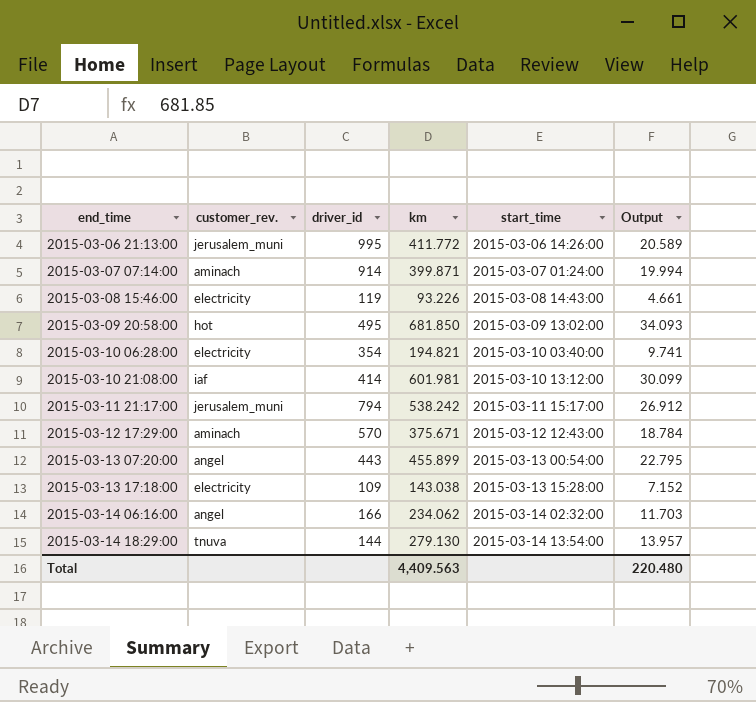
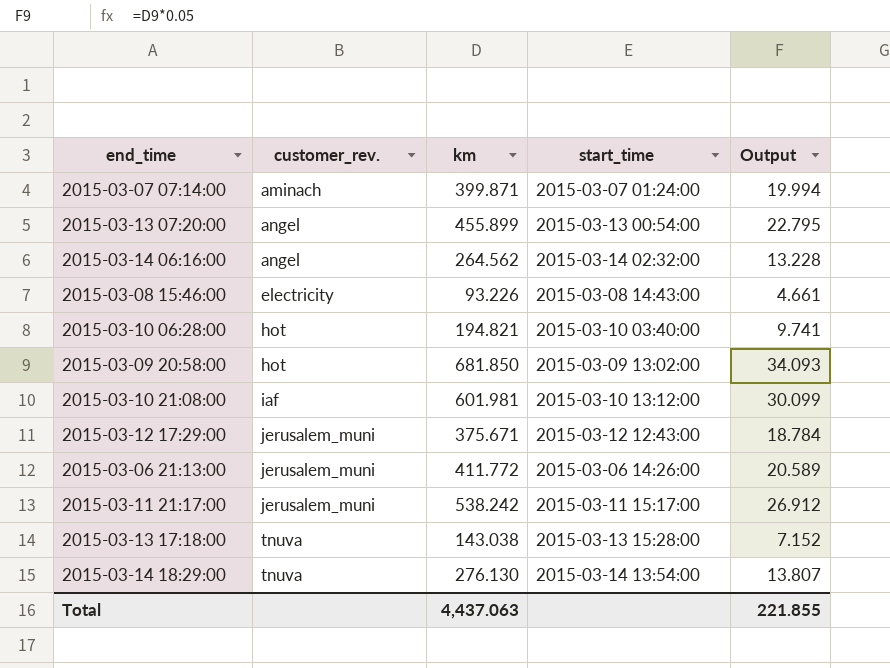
row order: end_time ascending -> customer_rev. ascending
column driver_id | position: 3 -> none
2015-03-14 06:16:00 | km: 234.062 -> 264.562
2015-03-14 06:16:00 | Output: 11.703 -> 13.228
2015-03-10 06:28:00 | customer_rev.: electricity -> hot
2015-03-12 17:29:00 | customer_rev.: aminach -> jerusalem_muni
2015-03-13 17:18:00 | customer_rev.: electricity -> tnuva
2015-03-14 18:29:00 | km: 279.130 -> 276.130
2015-03-14 18:29:00 | Output: 13.957 -> 13.807
Total | km: 4,409.563 -> 4,437.063
Total | Output: 220.480 -> 221.855

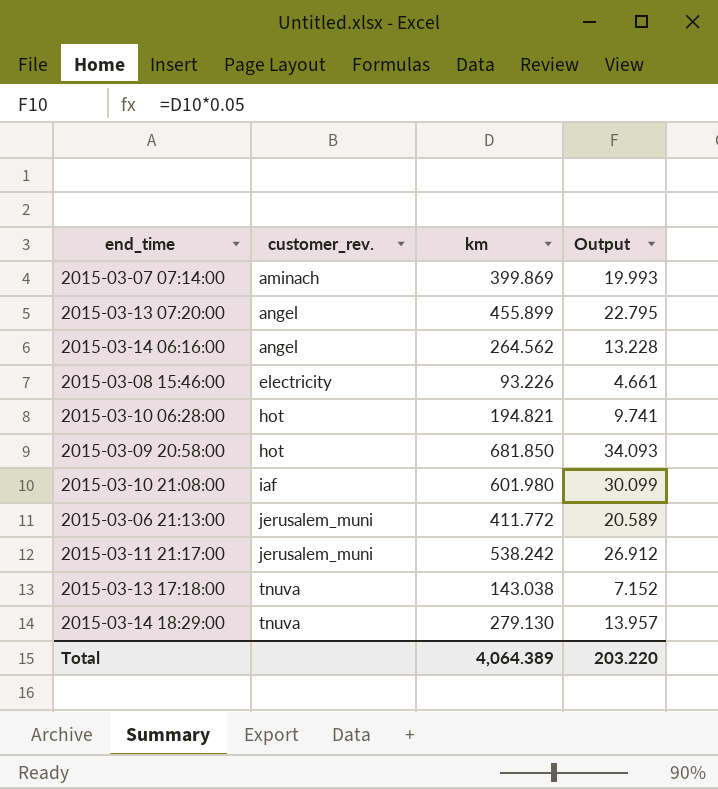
column start_time | position: 4 -> none
row 2015-03-12 17:29:00: jerusalem_muni | 375.671 | 2015-03-12 12:43:00 | 18.784 -> none
2015-03-07 07:14:00 | km: 399.871 -> 399.869
2015-03-07 07:14:00 | Output: 19.994 -> 19.993
2015-03-10 21:08:00 | km: 601.981 -> 601.980
2015-03-14 18:29:00 | km: 276.130 -> 279.130
2015-03-14 18:29:00 | Output: 13.807 -> 13.957
Total | km: 4,437.063 -> 4,064.389
Total | Output: 221.855 -> 203.220

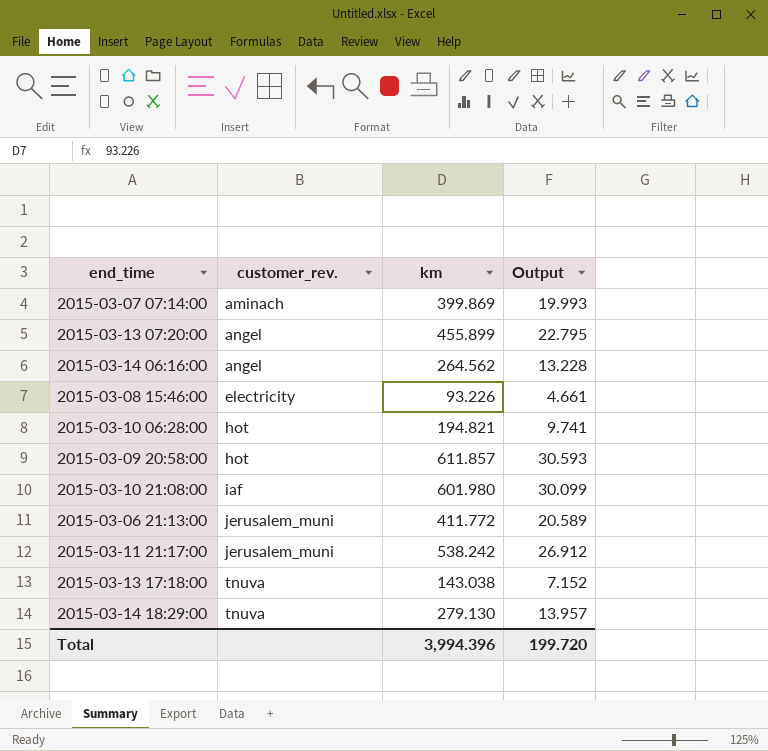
2015-03-09 20:58:00 | km: 681.850 -> 611.857
2015-03-09 20:58:00 | Output: 34.093 -> 30.593
Total | km: 4,064.389 -> 3,994.396
Total | Output: 203.220 -> 199.720

